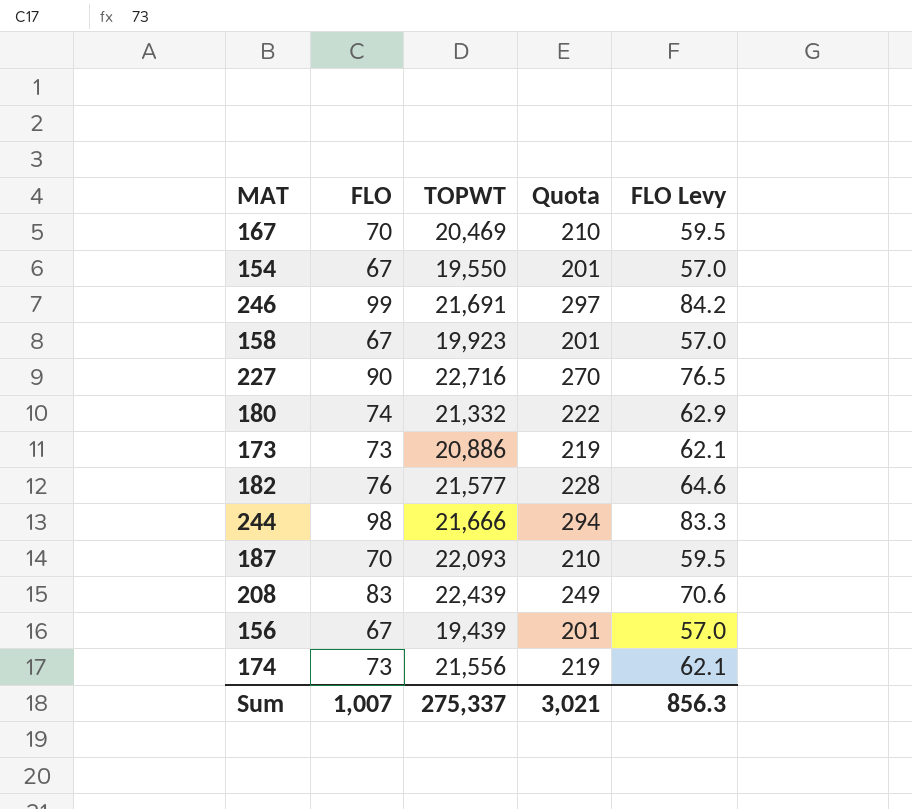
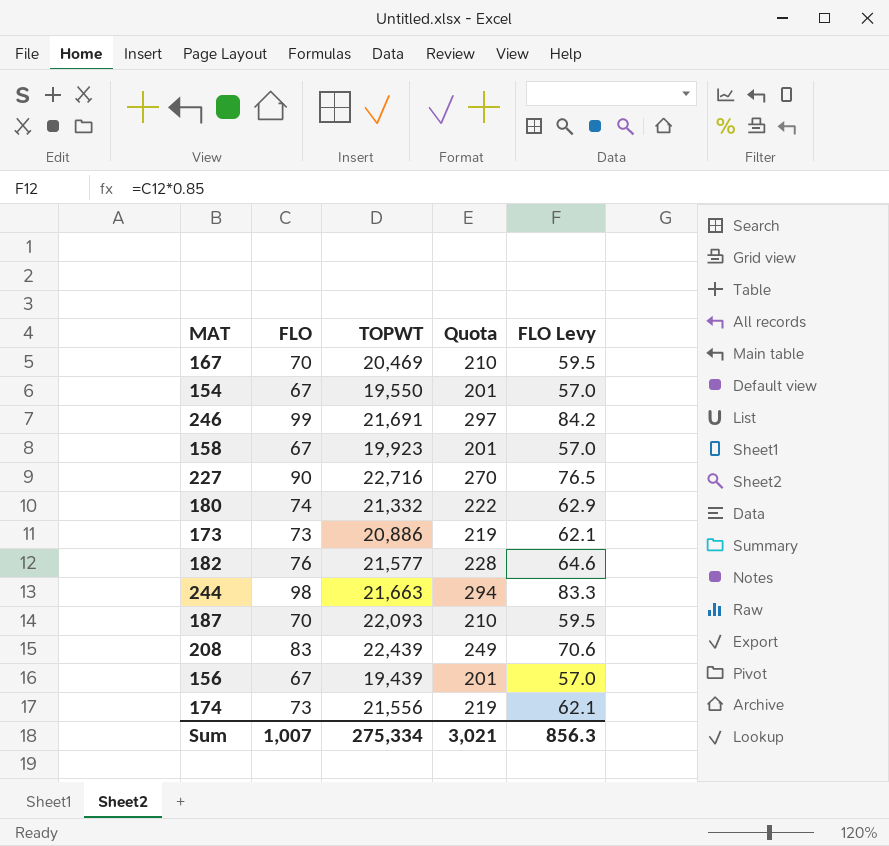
244 | TOPWT: 21,666 -> 21,663
Sum | TOPWT: 275,337 -> 275,334

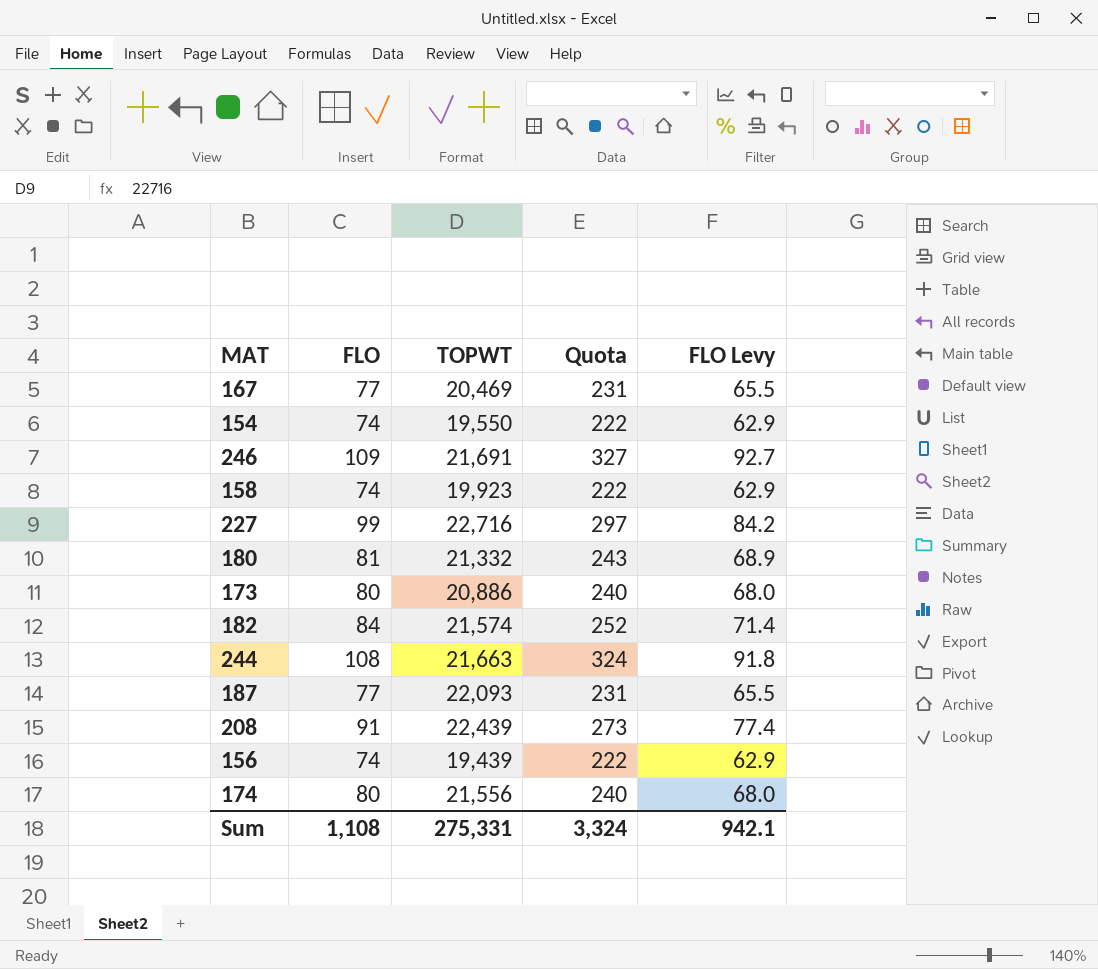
167 | FLO: 70 -> 77
167 | Quota: 210 -> 231
167 | FLO Levy: 59.5 -> 65.5
154 | FLO: 67 -> 74
154 | Quota: 201 -> 222
154 | FLO Levy: 57.0 -> 62.9
246 | FLO: 99 -> 109
246 | Quota: 297 -> 327
246 | FLO Levy: 84.2 -> 92.7
158 | FLO: 67 -> 74
158 | Quota: 201 -> 222
158 | FLO Levy: 57.0 -> 62.9
227 | FLO: 90 -> 99
227 | Quota: 270 -> 297
227 | FLO Levy: 76.5 -> 84.2
180 | FLO: 74 -> 81
180 | Quota: 222 -> 243
180 | FLO Levy: 62.9 -> 68.9
173 | FLO: 73 -> 80
173 | Quota: 219 -> 240
173 | FLO Levy: 62.1 -> 68.0
182 | FLO: 76 -> 84
182 | TOPWT: 21,577 -> 21,574
182 | Quota: 228 -> 252
182 | FLO Levy: 64.6 -> 71.4
244 | FLO: 98 -> 108
244 | Quota: 294 -> 324
244 | FLO Levy: 83.3 -> 91.8
187 | FLO: 70 -> 77
187 | Quota: 210 -> 231
187 | FLO Levy: 59.5 -> 65.5
208 | FLO: 83 -> 91
208 | Quota: 249 -> 273
208 | FLO Levy: 70.6 -> 77.4
156 | FLO: 67 -> 74
156 | Quota: 201 -> 222
156 | FLO Levy: 57.0 -> 62.9
174 | FLO: 73 -> 80
174 | Quota: 219 -> 240
174 | FLO Levy: 62.1 -> 68.0
Sum | FLO: 1,007 -> 1,108
Sum | TOPWT: 275,334 -> 275,331
Sum | Quota: 3,021 -> 3,324
Sum | FLO Levy: 856.3 -> 942.1

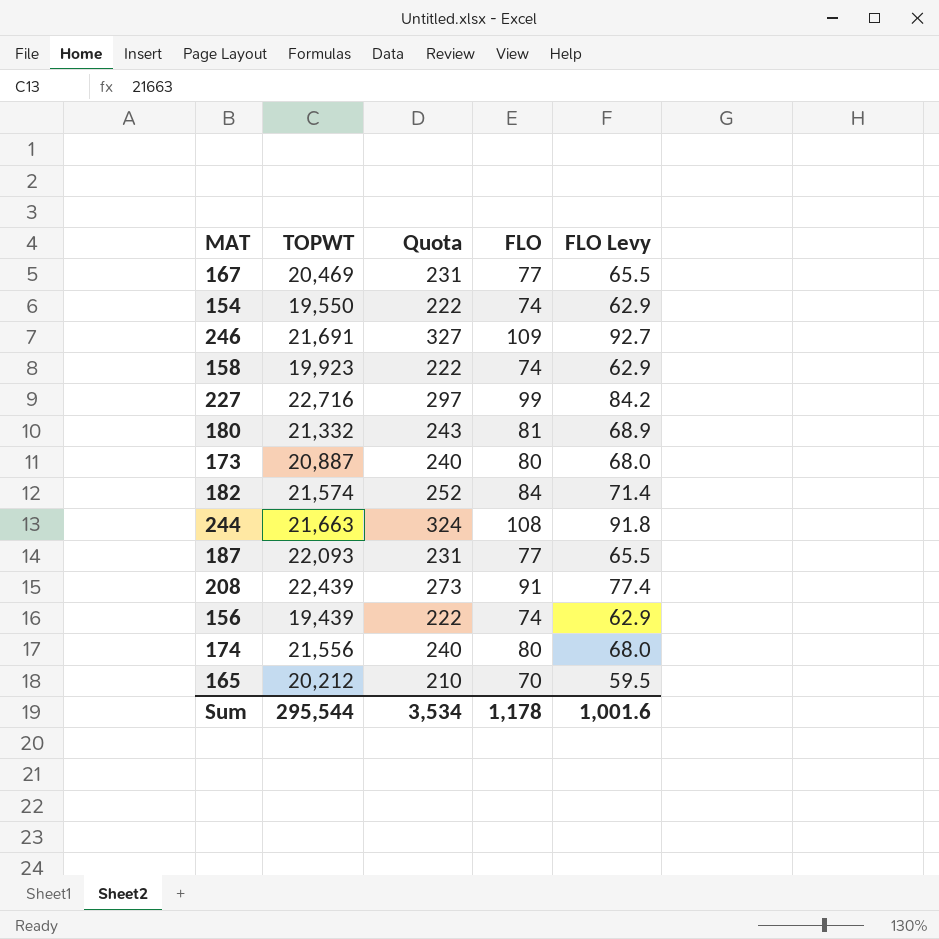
column FLO | position: 2 -> 4
173 | TOPWT: 20,886 -> 20,887
row 165: none -> 20,212 | 210 | 70 | 59.5
Sum | TOPWT: 275,331 -> 295,544
Sum | Quota: 3,324 -> 3,534
Sum | FLO: 1,108 -> 1,178
Sum | FLO Levy: 942.1 -> 1,001.6

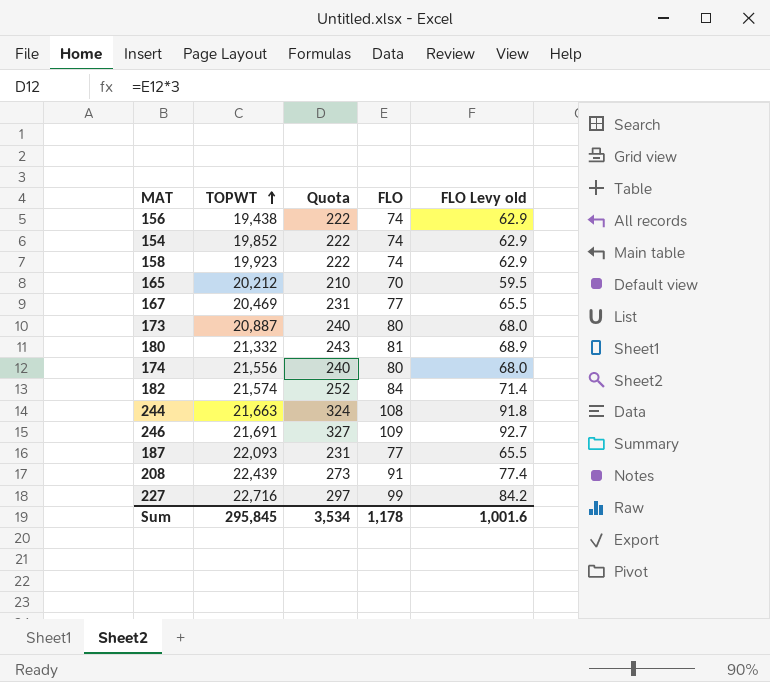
row order: none -> TOPWT ascending
column name: FLO Levy -> FLO Levy old
156 | TOPWT: 19,439 -> 19,438
154 | TOPWT: 19,550 -> 19,852
Sum | TOPWT: 295,544 -> 295,845

